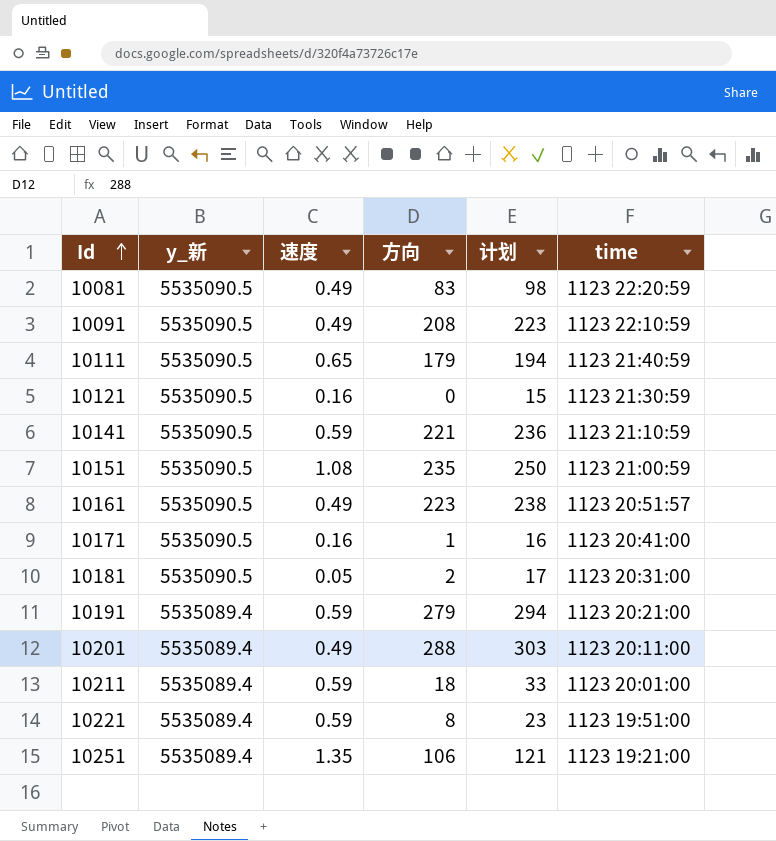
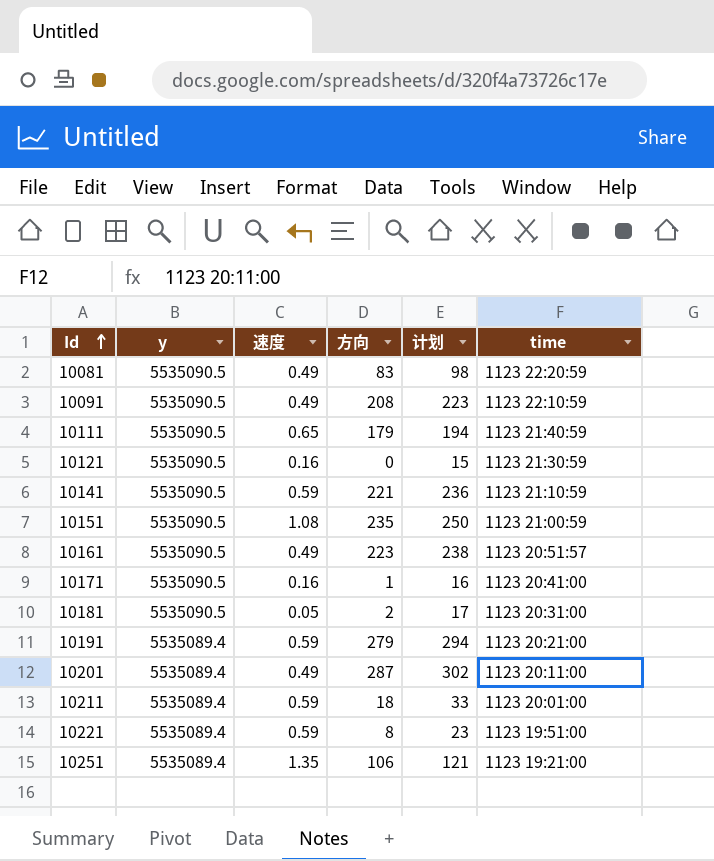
column name: y_新 -> y
10201 | 方向: 288 -> 287
10201 | 计划: 303 -> 302

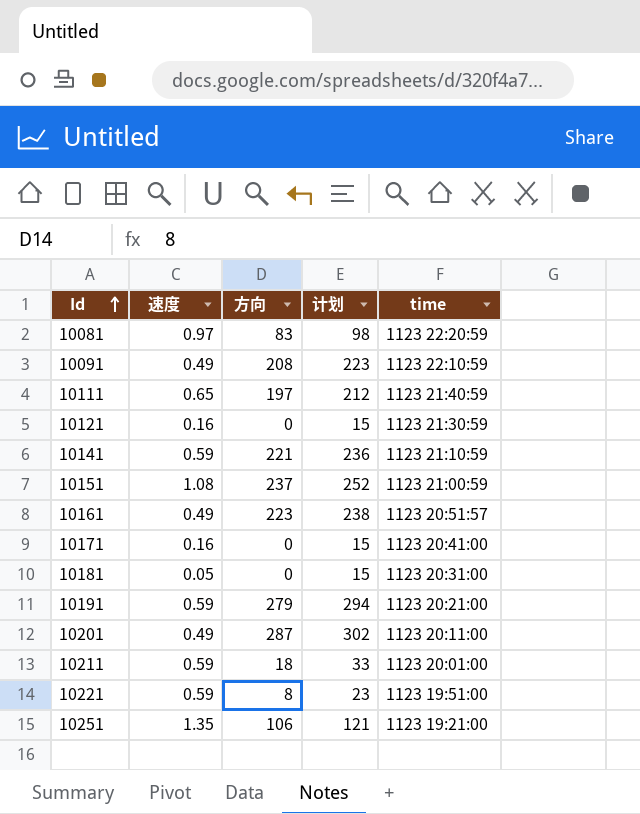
column y | position: 2 -> none
10081 | 速度: 0.49 -> 0.97
10111 | 方向: 179 -> 197
10111 | 计划: 194 -> 212
10151 | 方向: 235 -> 237
10151 | 计划: 250 -> 252
10171 | 方向: 1 -> 0
10171 | 计划: 16 -> 15
10181 | 方向: 2 -> 0
10181 | 计划: 17 -> 15

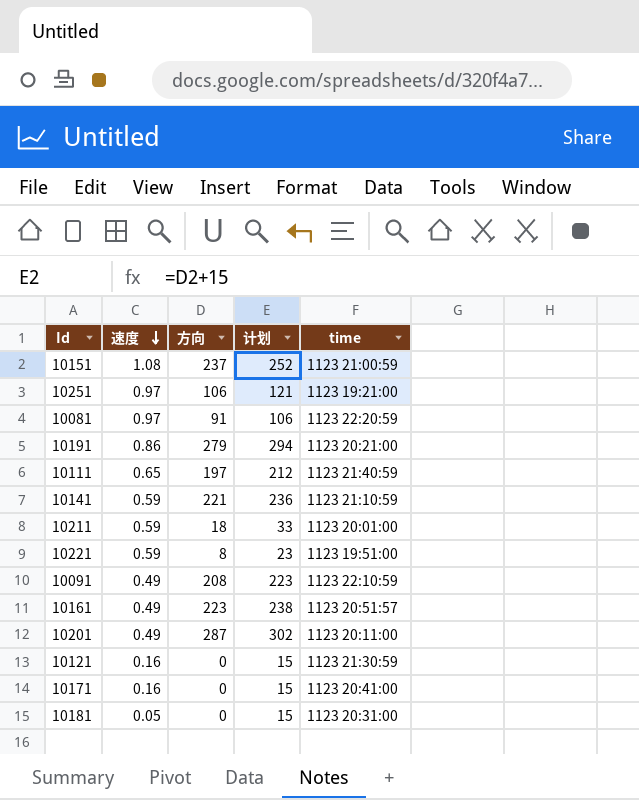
row order: Id ascending -> 速度 descending
10251 | 速度: 1.35 -> 0.97
10081 | 方向: 83 -> 91
10081 | 计划: 98 -> 106
10191 | 速度: 0.59 -> 0.86

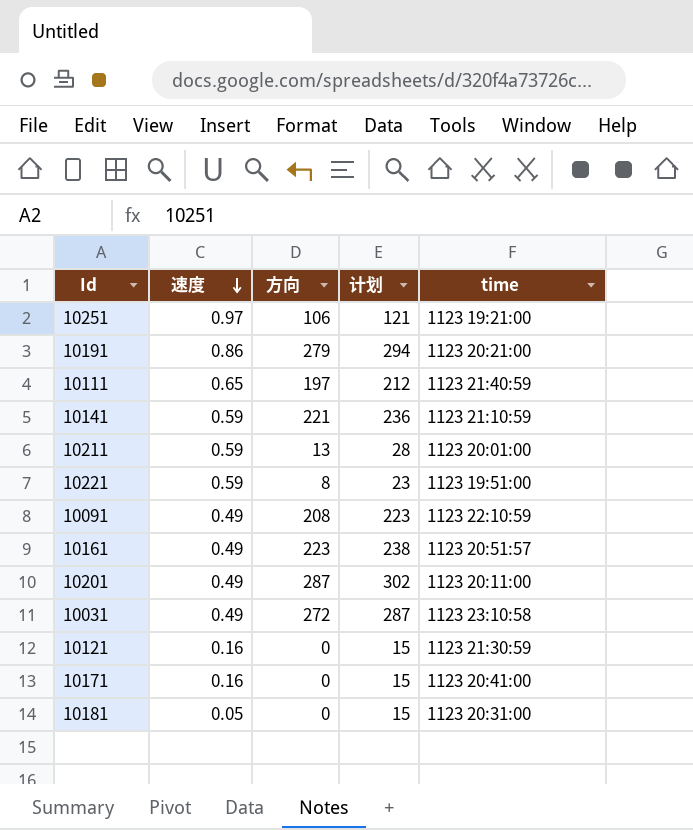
row 10151: 1.08 | 237 | 252 | 1123 21:00:59 -> none
row 10081: 0.97 | 91 | 106 | 1123 22:20:59 -> none
10211 | 方向: 18 -> 13
10211 | 计划: 33 -> 28
row 10031: none -> 0.49 | 272 | 287 | 1123 23:10:58

